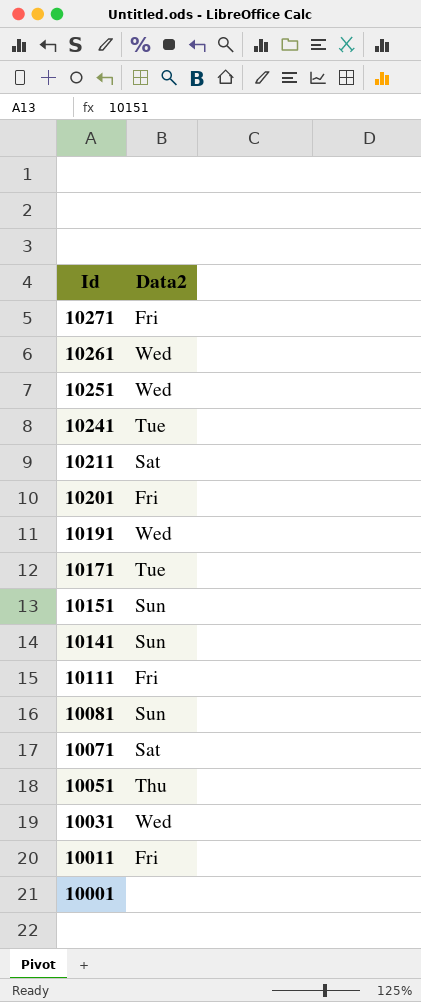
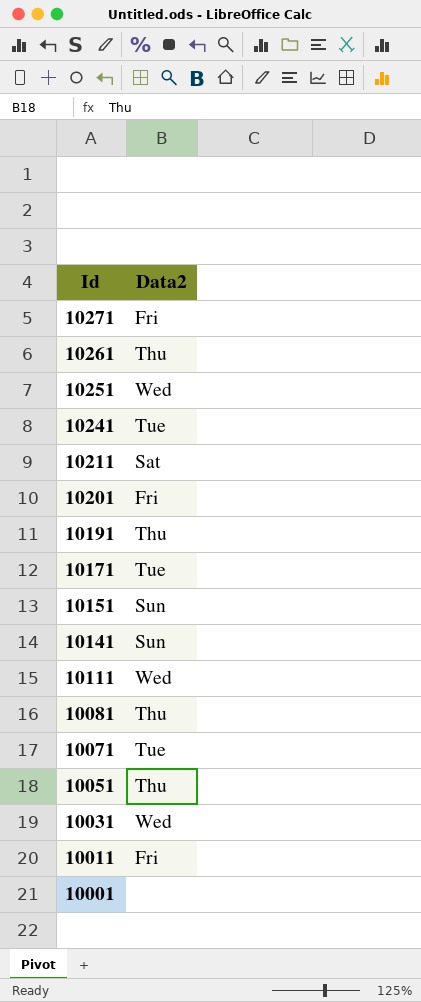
10261 | Data2: Wed -> Thu
10191 | Data2: Wed -> Thu
10111 | Data2: Fri -> Wed
10081 | Data2: Sun -> Thu
10071 | Data2: Sat -> Tue

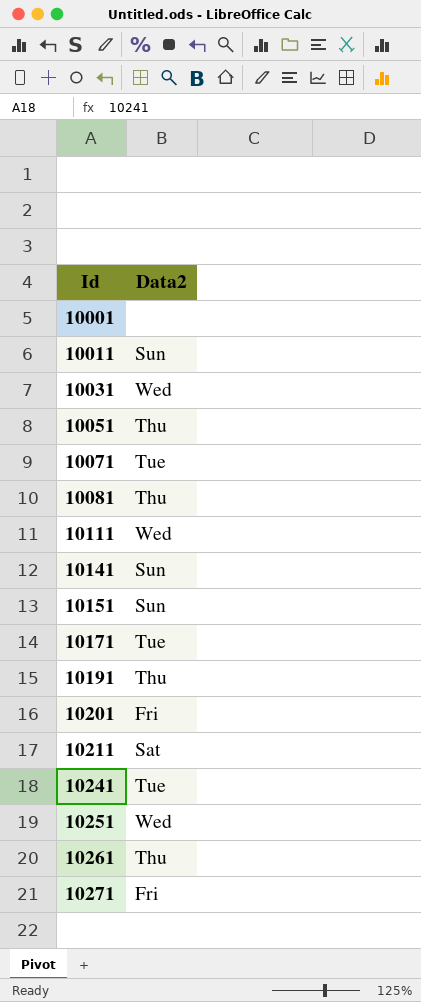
row order: Id descending -> Id ascending
10011 | Data2: Fri -> Sun

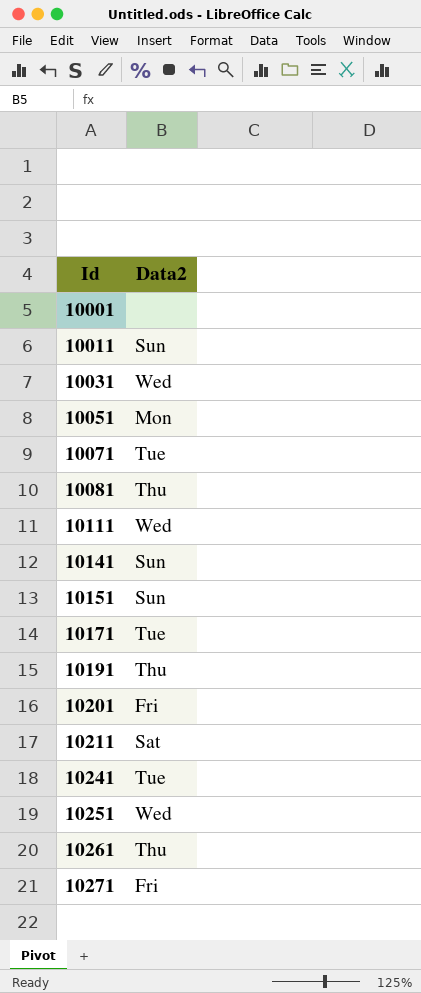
10051 | Data2: Thu -> Mon

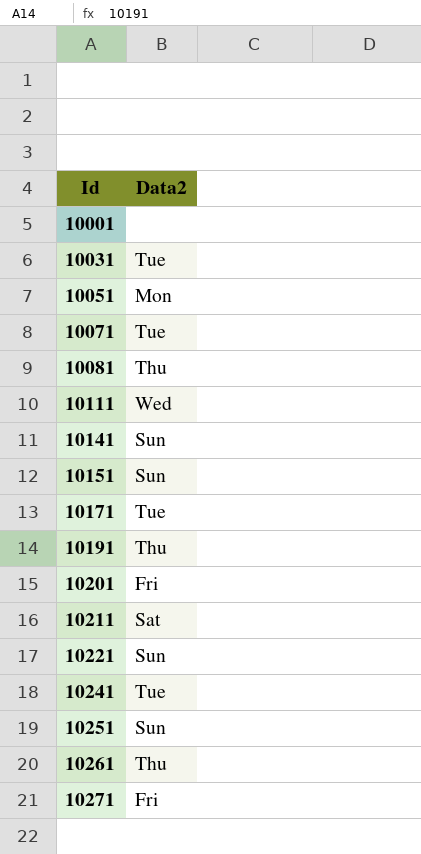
row 10011: Sun -> none
10031 | Data2: Wed -> Tue
row 10221: none -> Sun
10251 | Data2: Wed -> Sun

